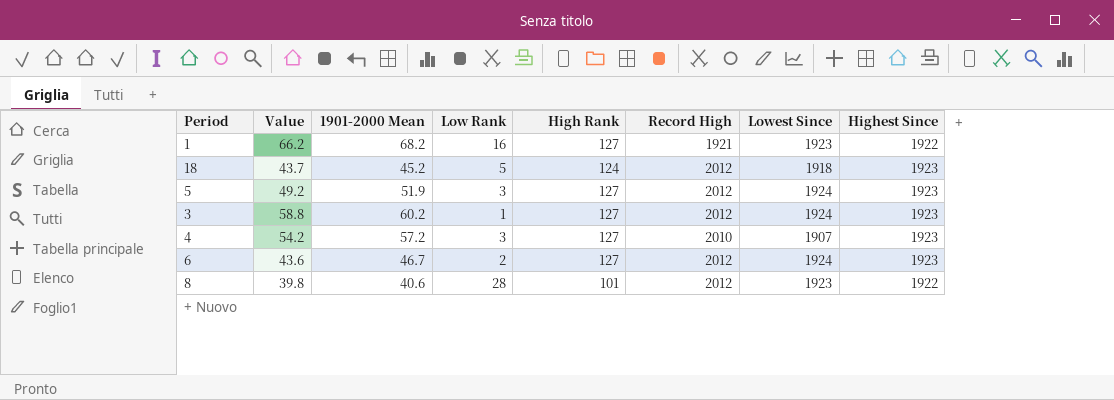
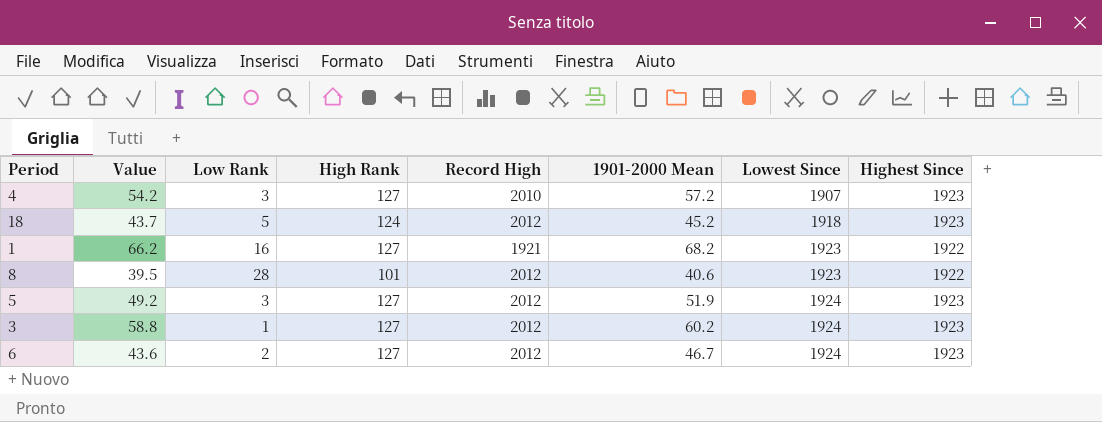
row order: none -> Lowest Since ascending
column 1901-2000 Mean | position: 3 -> 6
8 | Value: 39.8 -> 39.5

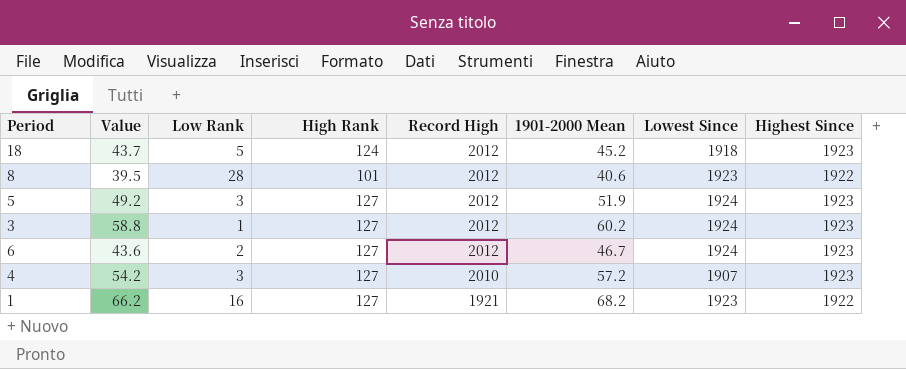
row order: Lowest Since ascending -> Record High descending

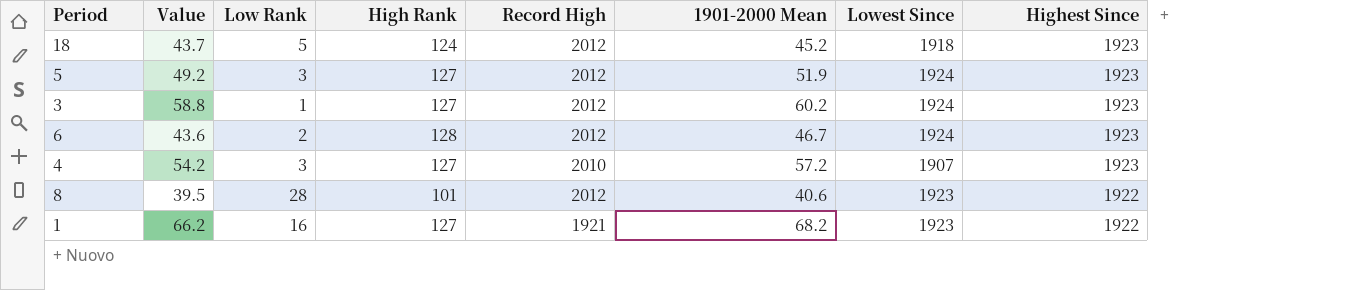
row order: Record High descending -> Highest Since descending
6 | High Rank: 127 -> 128

